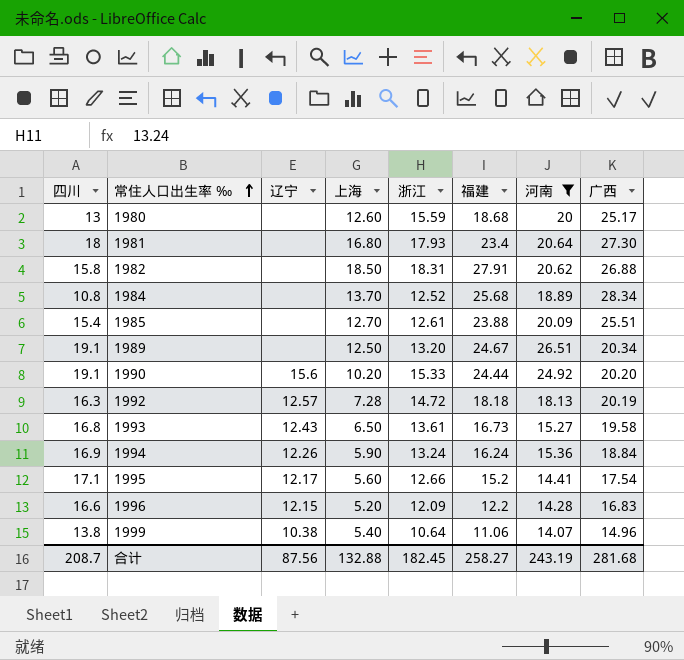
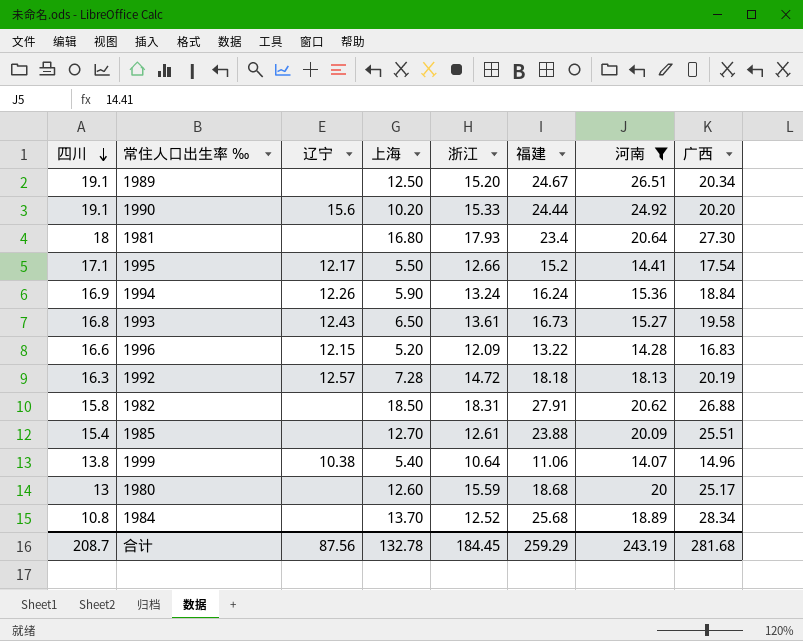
row order: 常住人口出生率 ‰ ascending -> 四川 descending
1989 | 浙江: 13.20 -> 15.20
1995 | 上海: 5.60 -> 5.50
1996 | 福建: 12.2 -> 13.22
合计 | 上海: 132.88 -> 132.78
合计 | 浙江: 182.45 -> 184.45
合计 | 福建: 258.27 -> 259.29

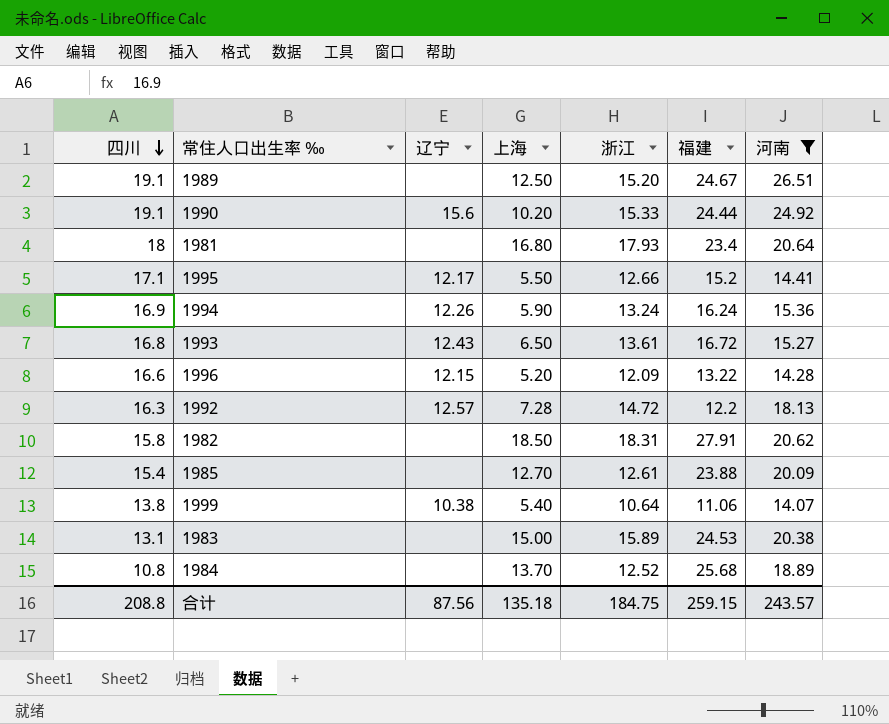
column 广西 | position: 8 -> none
row 1980: 13 | none | 12.60 | 15.59 | 18.68 | 20 | 25.17 -> none
1993 | 福建: 16.73 -> 16.72
1992 | 福建: 18.18 -> 12.2
row 1983: none -> 13.1 | none | 15.00 | 15.89 | 24.53 | 20.38
合计 | 四川: 208.7 -> 208.8
合计 | 上海: 132.78 -> 135.18
合计 | 浙江: 184.45 -> 184.75
合计 | 福建: 259.29 -> 259.15
合计 | 河南: 243.19 -> 243.57

